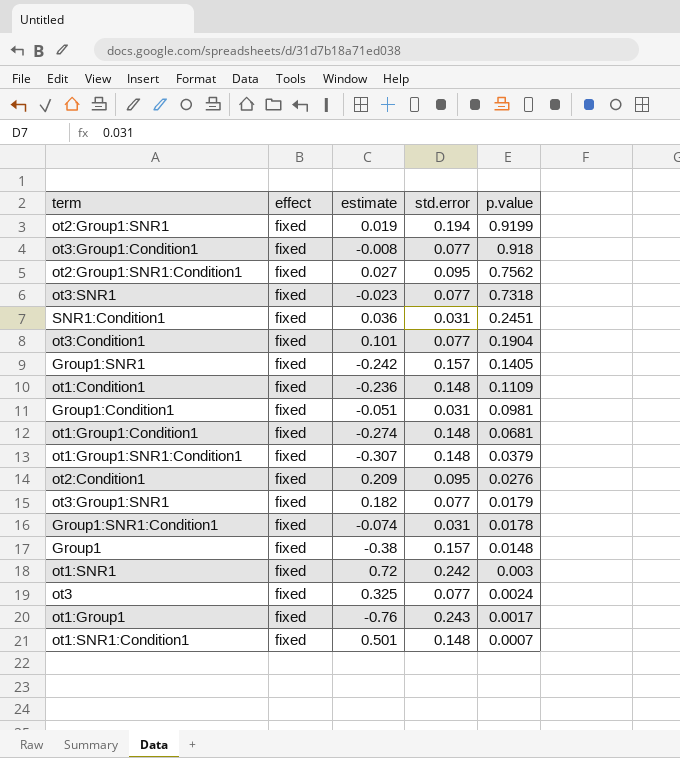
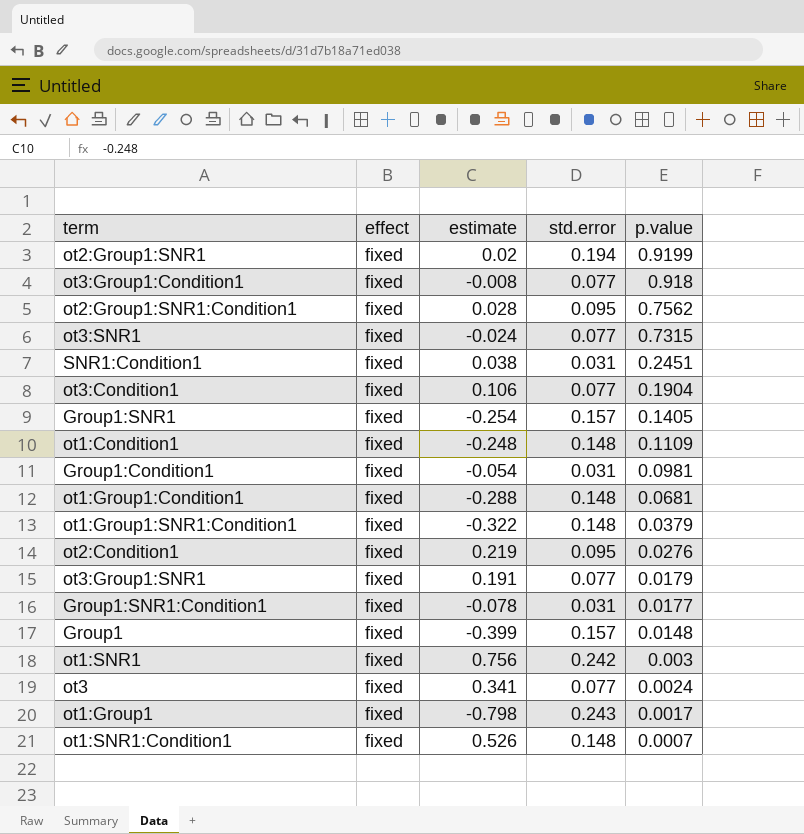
ot2:Group1:SNR1 | estimate: 0.019 -> 0.02
ot2:Group1:SNR1:Condition1 | estimate: 0.027 -> 0.028
ot3:SNR1 | estimate: -0.023 -> -0.024
ot3:SNR1 | p.value: 0.7318 -> 0.7315
SNR1:Condition1 | estimate: 0.036 -> 0.038
ot3:Condition1 | estimate: 0.101 -> 0.106
Group1:SNR1 | estimate: -0.242 -> -0.254
ot1:Condition1 | estimate: -0.236 -> -0.248
Group1:Condition1 | estimate: -0.051 -> -0.054
ot1:Group1:Condition1 | estimate: -0.274 -> -0.288
ot1:Group1:SNR1:Condition1 | estimate: -0.307 -> -0.322
ot2:Condition1 | estimate: 0.209 -> 0.219
ot3:Group1:SNR1 | estimate: 0.182 -> 0.191
Group1:SNR1:Condition1 | estimate: -0.074 -> -0.078
Group1:SNR1:Condition1 | p.value: 0.0178 -> 0.0177
Group1 | estimate: -0.38 -> -0.399
ot1:SNR1 | estimate: 0.72 -> 0.756
ot3 | estimate: 0.325 -> 0.341
ot1:Group1 | estimate: -0.76 -> -0.798
ot1:SNR1:Condition1 | estimate: 0.501 -> 0.526

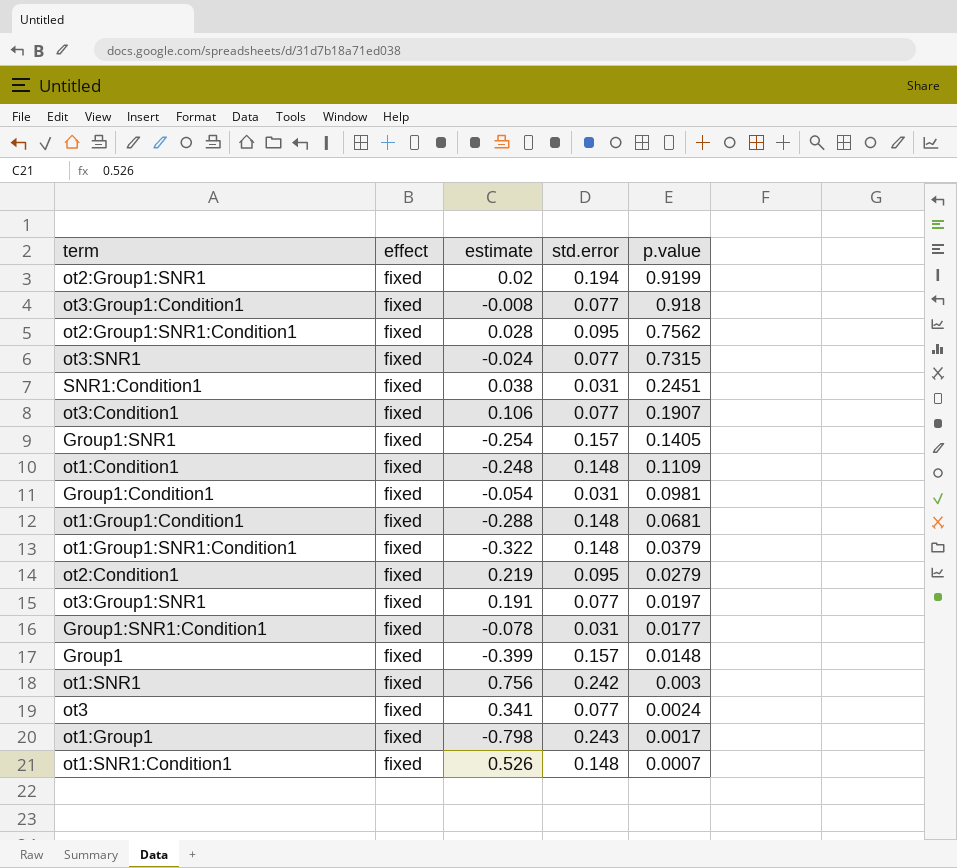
ot3:Condition1 | p.value: 0.1904 -> 0.1907
ot2:Condition1 | p.value: 0.0276 -> 0.0279
ot3:Group1:SNR1 | p.value: 0.0179 -> 0.0197

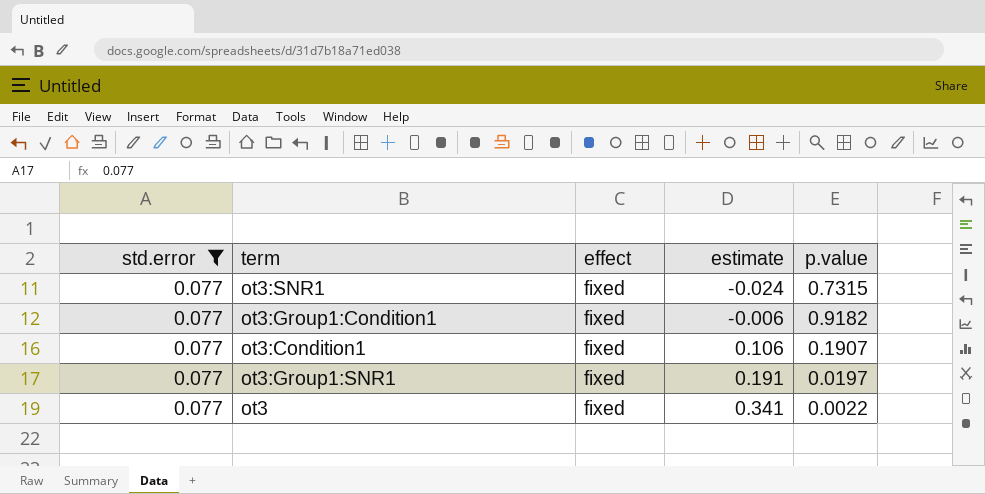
filter: none -> std.error = 0.077
row order: p.value descending -> estimate ascending
column std.error | position: 4 -> 1
ot3:Group1:Condition1 | estimate: -0.008 -> -0.006
ot3:Group1:Condition1 | p.value: 0.918 -> 0.9182
ot3 | p.value: 0.0024 -> 0.0022

